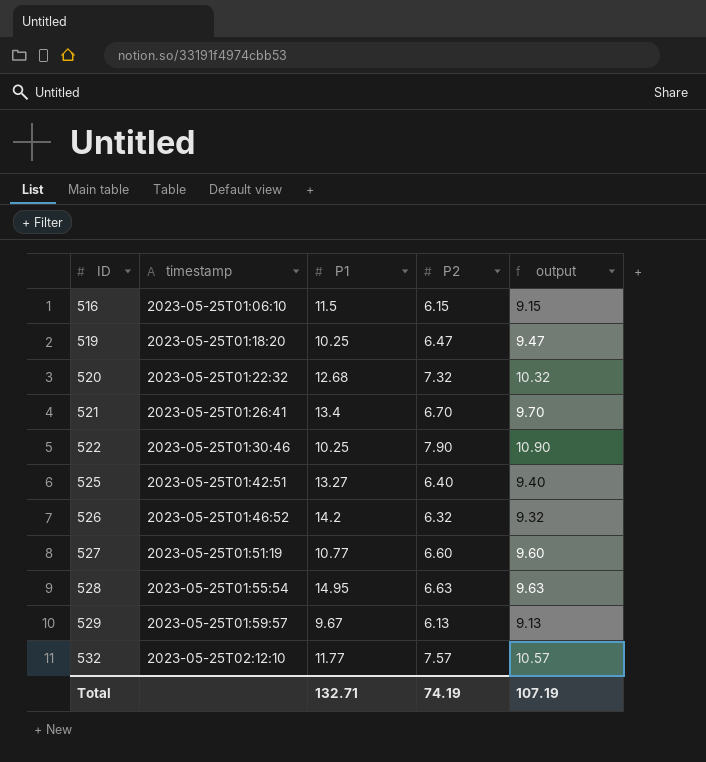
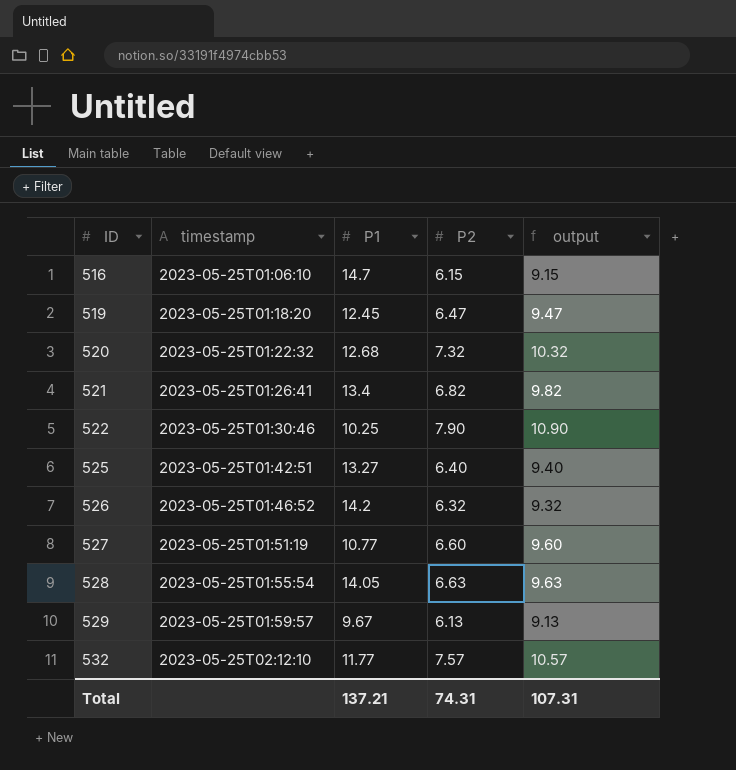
516 | P1: 11.5 -> 14.7
519 | P1: 10.25 -> 12.45
521 | P2: 6.70 -> 6.82
521 | output: 9.70 -> 9.82
528 | P1: 14.95 -> 14.05
Total | P1: 132.71 -> 137.21
Total | P2: 74.19 -> 74.31
Total | output: 107.19 -> 107.31

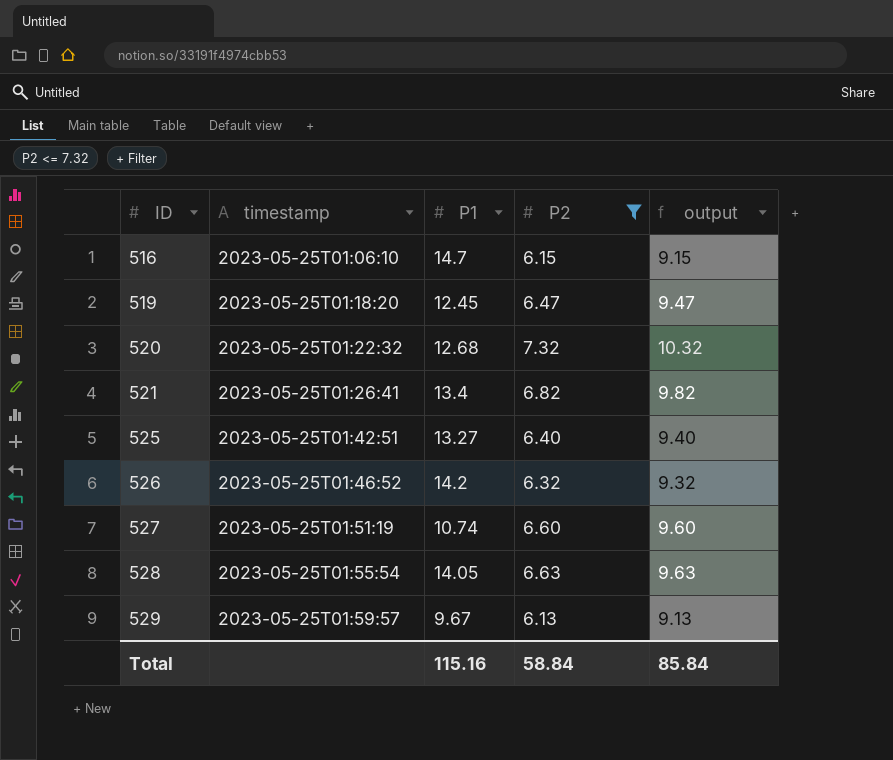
filter: none -> P2 <= 7.32
527 | P1: 10.77 -> 10.74
Total | P1: 137.21 -> 115.16
Total | P2: 74.31 -> 58.84
Total | output: 107.31 -> 85.84

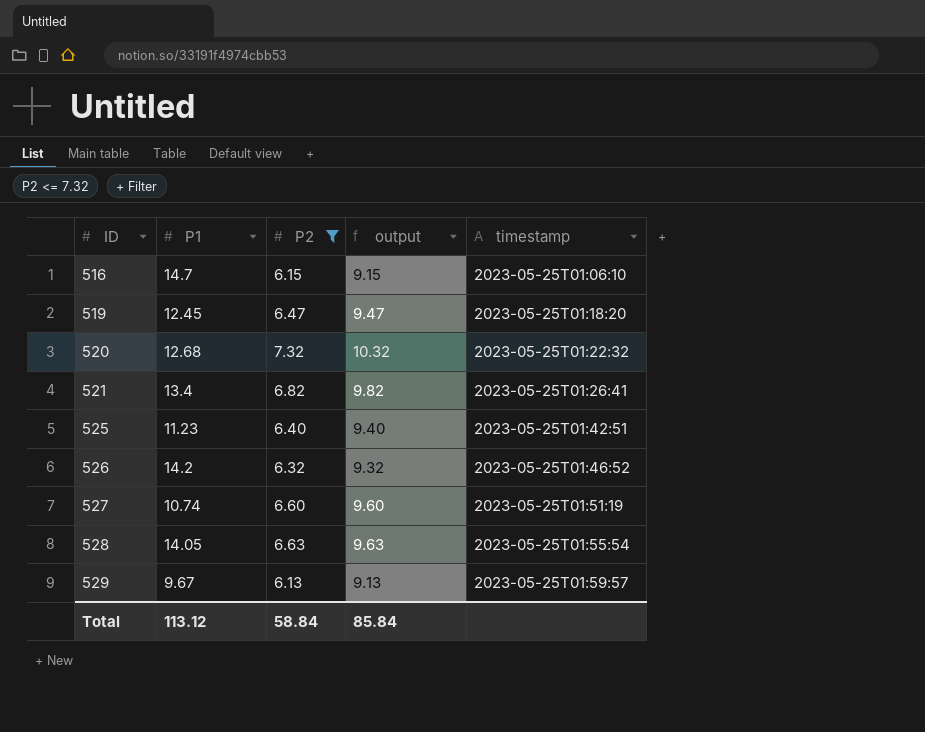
column timestamp | position: 2 -> 5
525 | P1: 13.27 -> 11.23
Total | P1: 115.16 -> 113.12

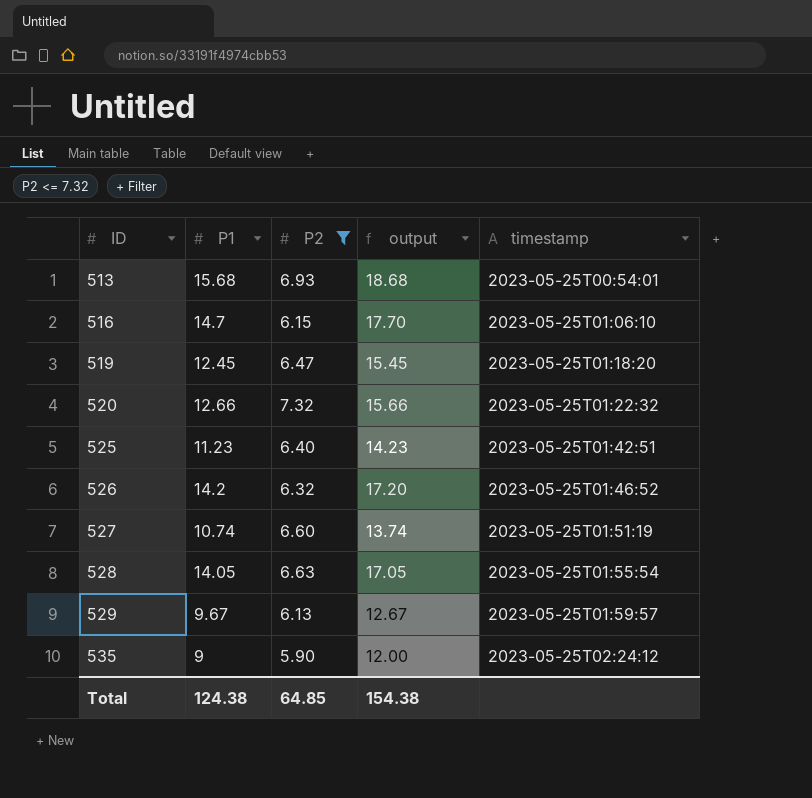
column output | formula: [P2] + 3 -> [P1] + 3
row 521: 13.4 | 6.82 | 9.82 | 2023-05-25T01:26:41 -> none
row 513: none -> 15.68 | 6.93 | 18.68 | 2023-05-25T00:54:01
520 | P1: 12.68 -> 12.66
row 535: none -> 9 | 5.90 | 12.00 | 2023-05-25T02:24:12
Total | P1: 113.12 -> 124.38
Total | P2: 58.84 -> 64.85
Total | output: 85.84 -> 154.38

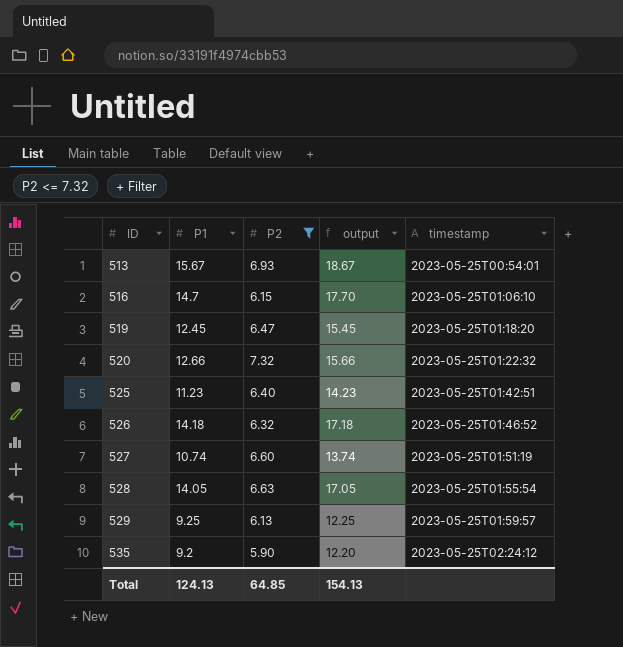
513 | P1: 15.68 -> 15.67
513 | output: 18.68 -> 18.67
526 | P1: 14.2 -> 14.18
526 | output: 17.20 -> 17.18
529 | P1: 9.67 -> 9.25
529 | output: 12.67 -> 12.25
535 | P1: 9 -> 9.2
535 | output: 12.00 -> 12.20
Total | P1: 124.38 -> 124.13
Total | output: 154.38 -> 154.13

